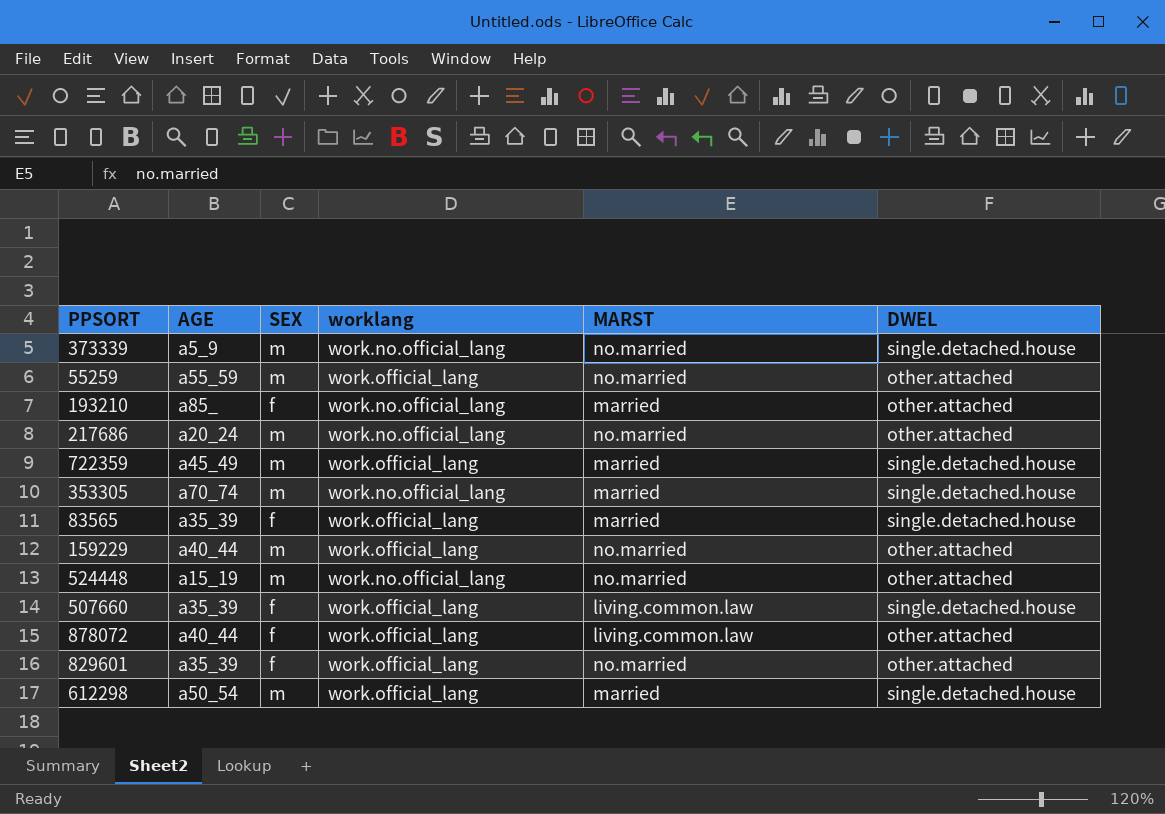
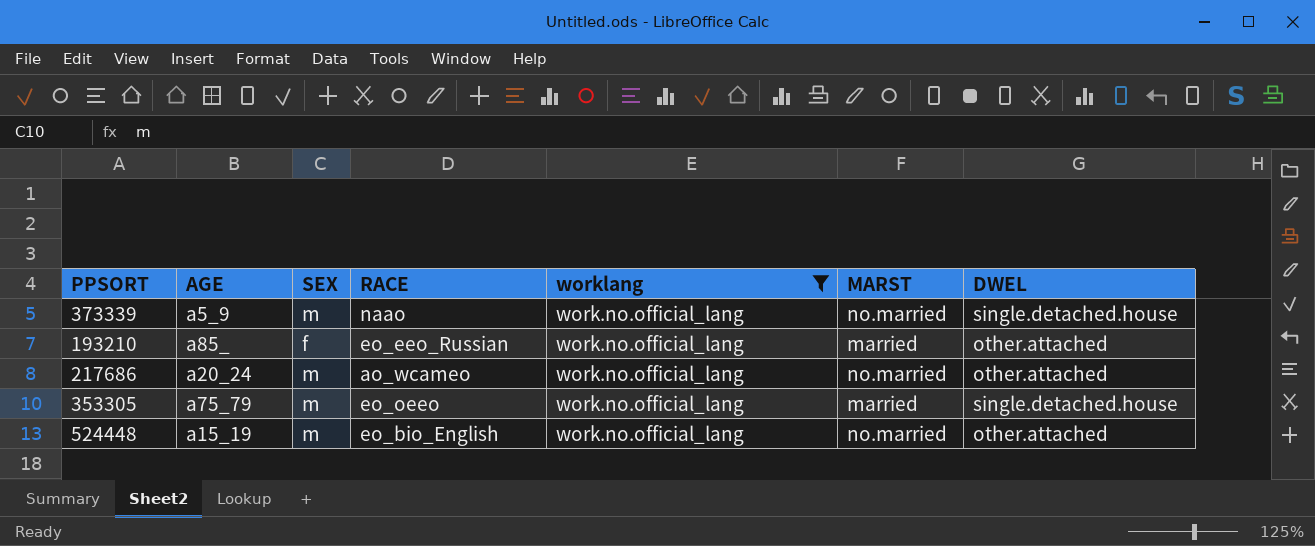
filter: none -> worklang = work.no.official_lang
column RACE | position: none -> 4
353305 | AGE: a70_74 -> a75_79

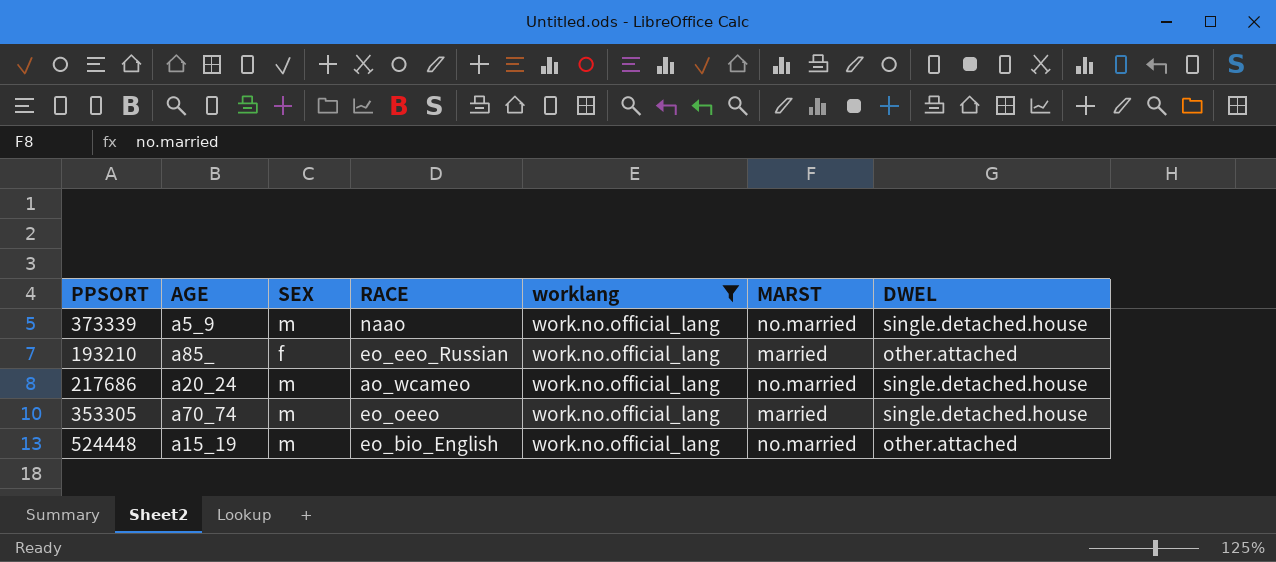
217686 | DWEL: other.attached -> single.detached.house
353305 | AGE: a75_79 -> a70_74

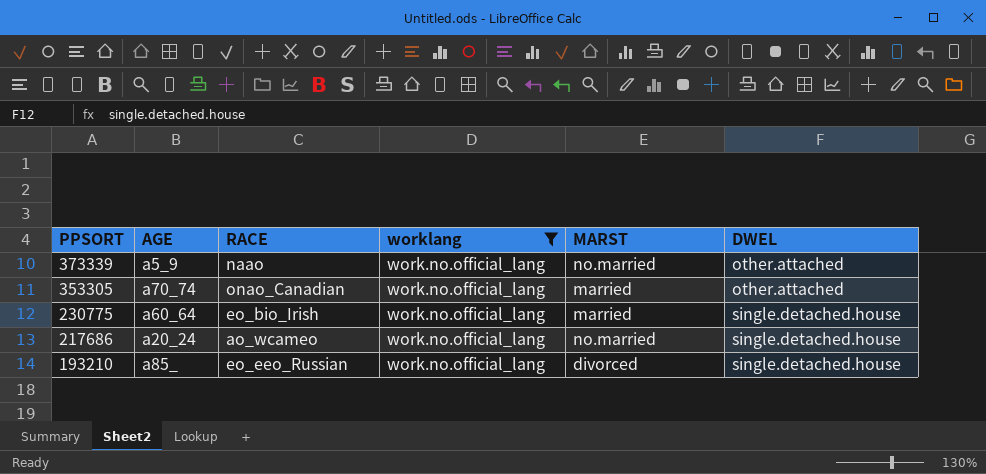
row order: none -> PPSORT descending
column SEX | position: 3 -> none
row 524448: a15_19 | m | eo_bio_English | work.no.official_lang | no.married | other.attached -> none
373339 | DWEL: single.detached.house -> other.attached
353305 | RACE: eo_oeeo -> onao_Canadian
353305 | DWEL: single.detached.house -> other.attached
row 230775: none -> a60_64 | eo_bio_Irish | work.no.official_lang | married | single.detached.house
193210 | MARST: married -> divorced
193210 | DWEL: other.attached -> single.detached.house

